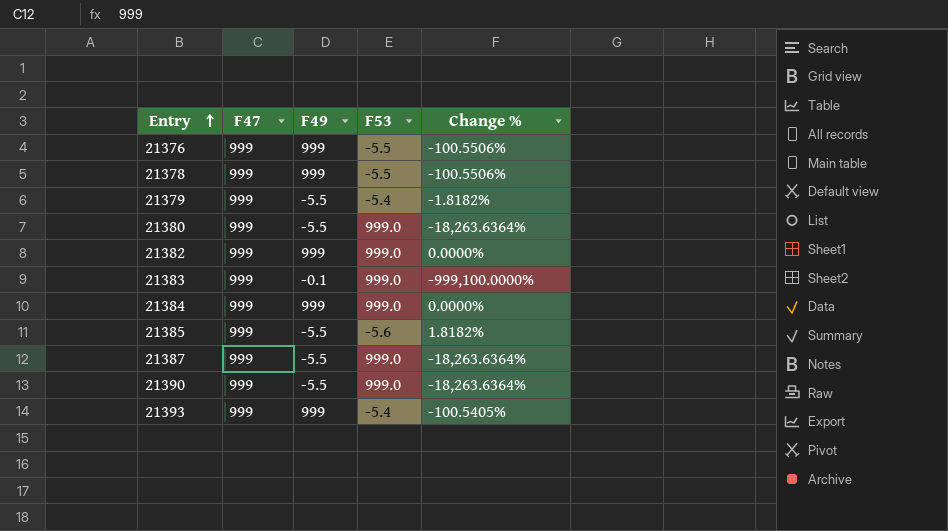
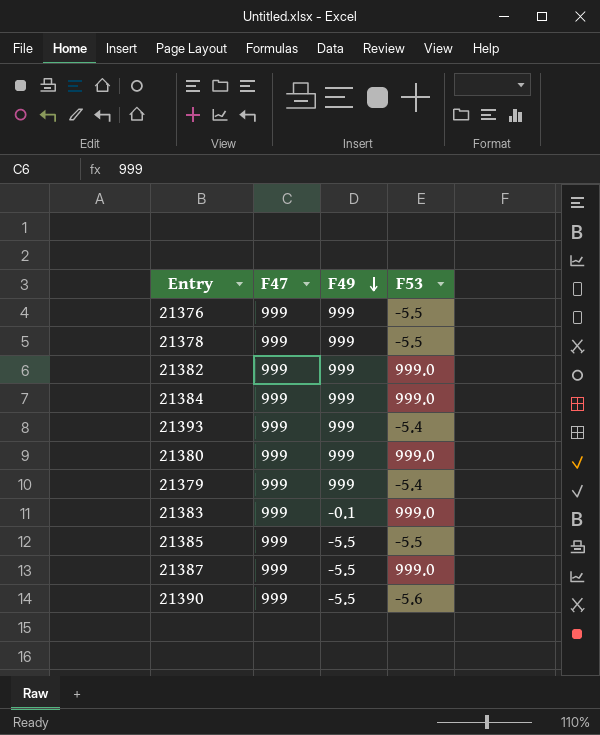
row order: Entry ascending -> F49 descending
column Change % | formula: ([F53] - [F49]) / [F49] -> none
21380 | F49: -5.5 -> 999
21379 | F49: -5.5 -> 999
21385 | F53: -5.6 -> -5.5
21390 | F53: 999.0 -> -5.6

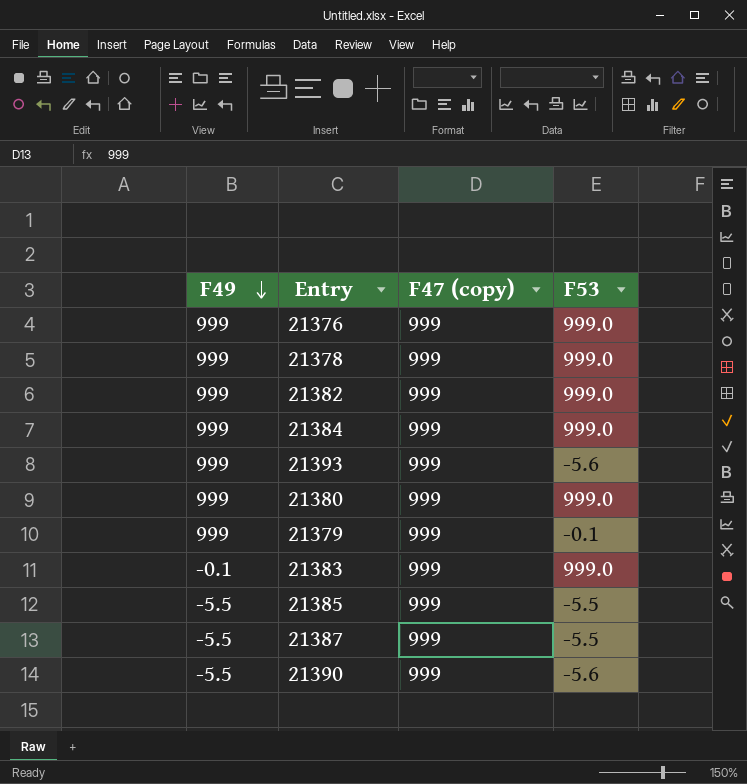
column F49 | position: 3 -> 1
column name: F47 -> F47 (copy)
21376 | F53: -5.5 -> 999.0
21378 | F53: -5.5 -> 999.0
21393 | F53: -5.4 -> -5.6
21379 | F53: -5.4 -> -0.1
21387 | F53: 999.0 -> -5.5

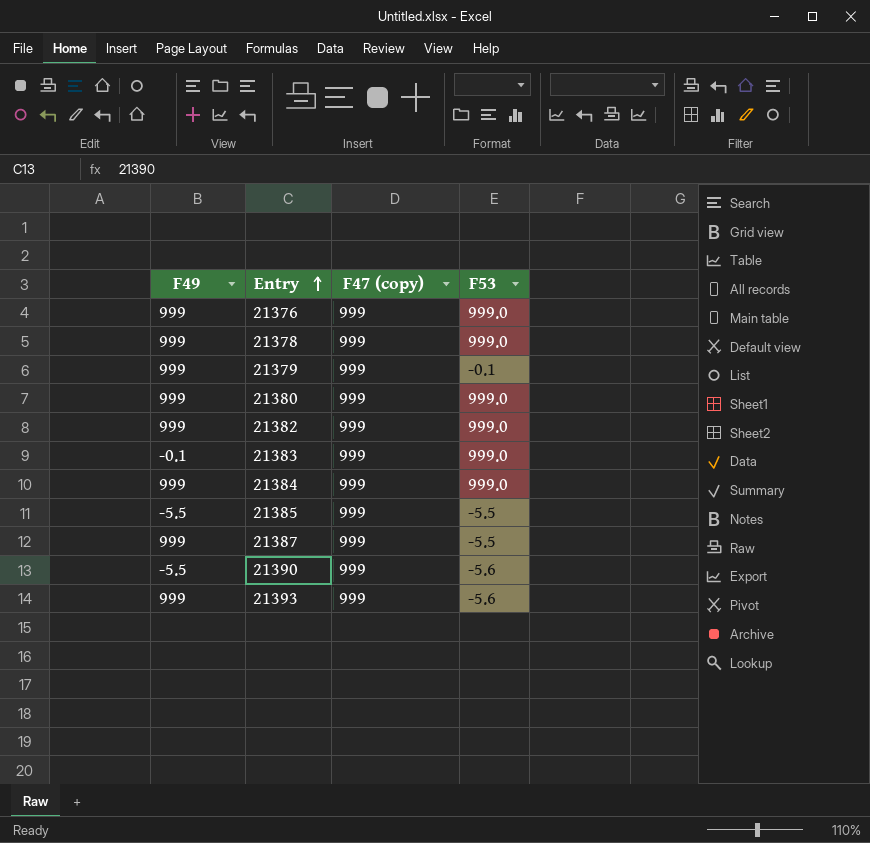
row order: F49 descending -> Entry ascending
21387 | F49: -5.5 -> 999

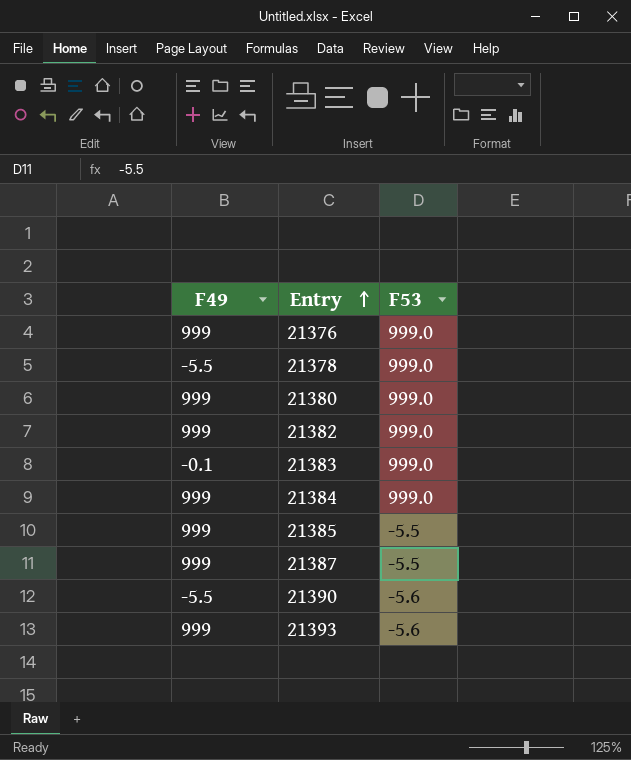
column F47 (copy) | position: 3 -> none
row 21379: 999 | 999 | -0.1 -> none
21378 | F49: 999 -> -5.5
21385 | F49: -5.5 -> 999

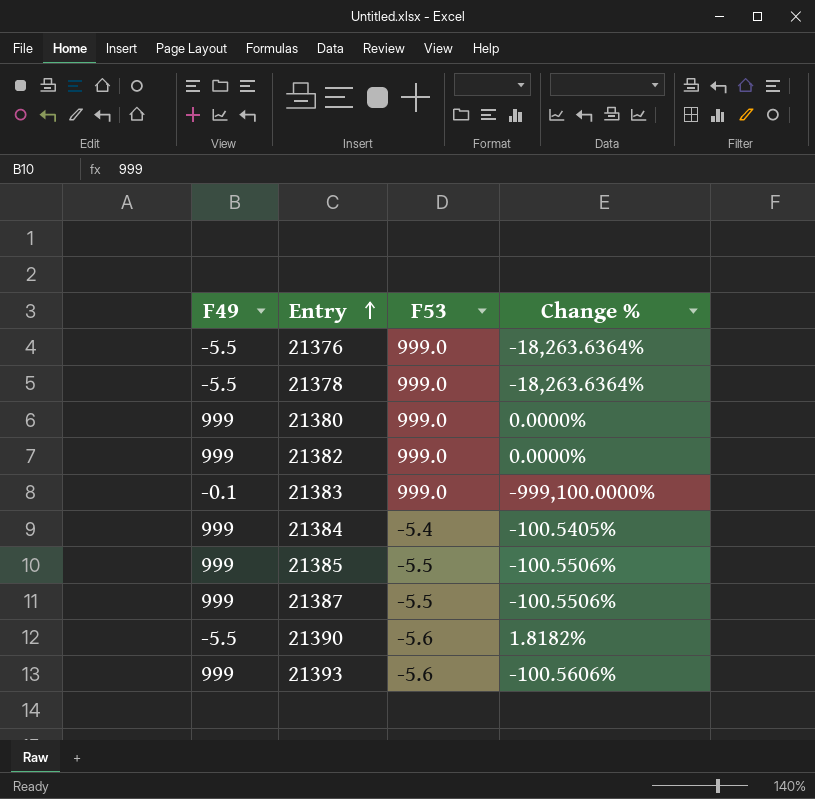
column Change % | formula: none -> ([F53] - [F49]) / [F49]
21376 | F49: 999 -> -5.5
21384 | F53: 999.0 -> -5.4

